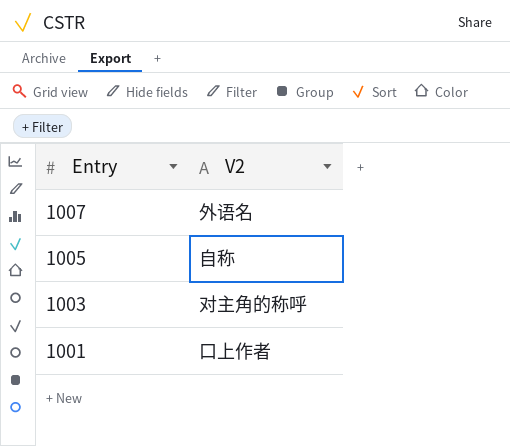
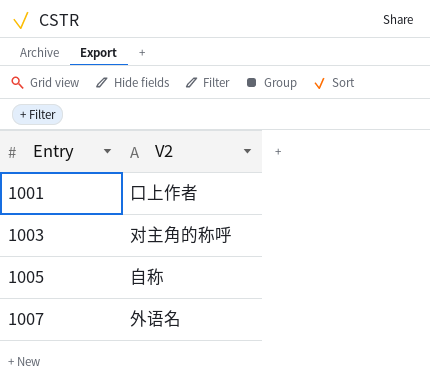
row order: Entry descending -> Entry ascending

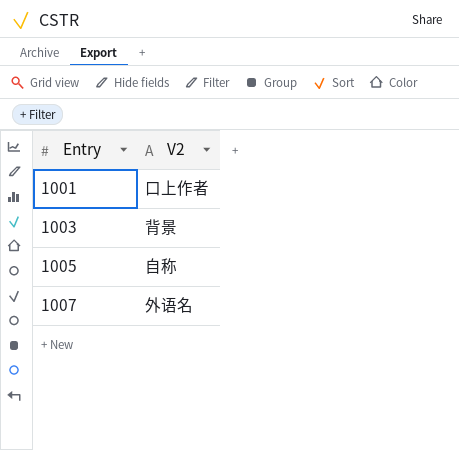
1003 | V2: 对主角的称呼 -> 背景

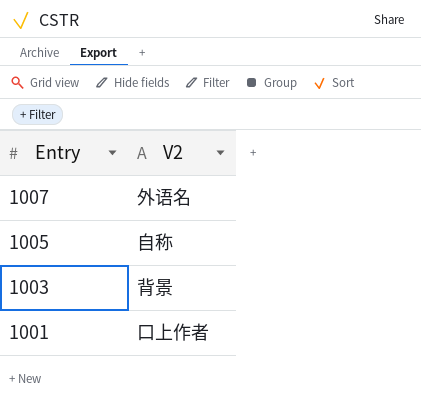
row order: Entry ascending -> Entry descending

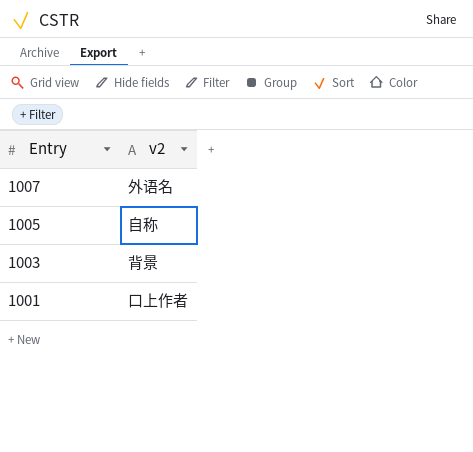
column name: V2 -> v2

